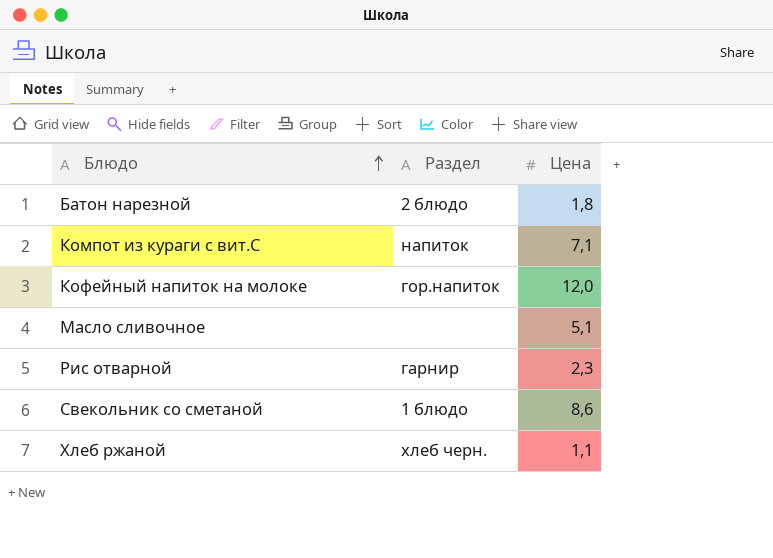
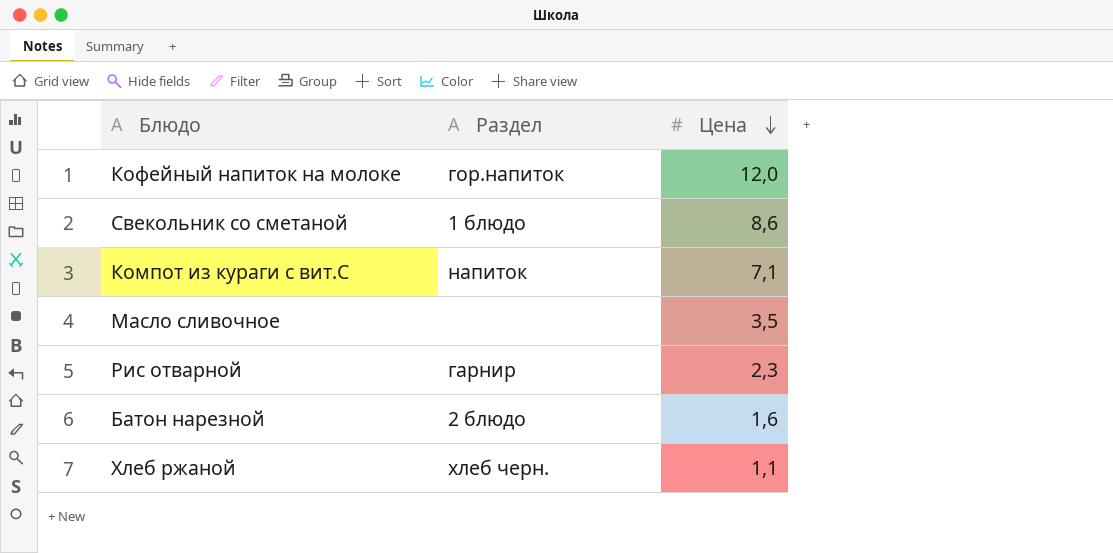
row order: Блюдо ascending -> Цена descending
Масло сливочное | Цена: 5,1 -> 3,5
Батон нарезной | Цена: 1,8 -> 1,6

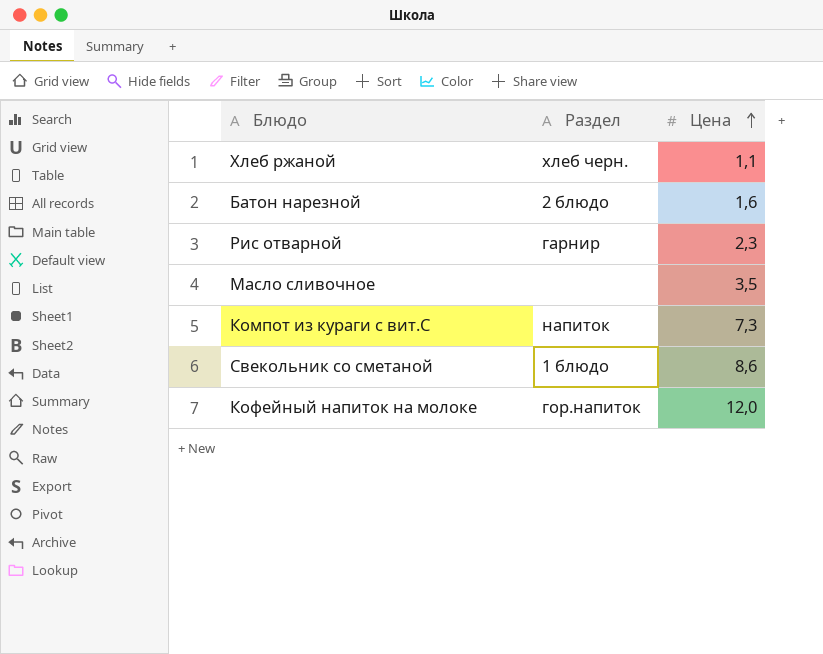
row order: Цена descending -> Цена ascending
Компот из кураги с вит.С | Цена: 7,1 -> 7,3

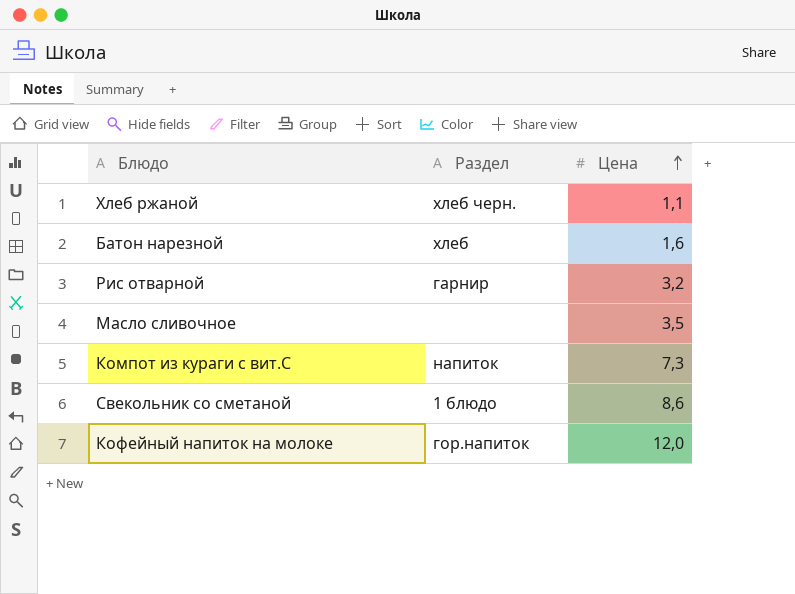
Батон нарезной | Раздел: 2 блюдо -> хлеб
Рис отварной | Цена: 2,3 -> 3,2

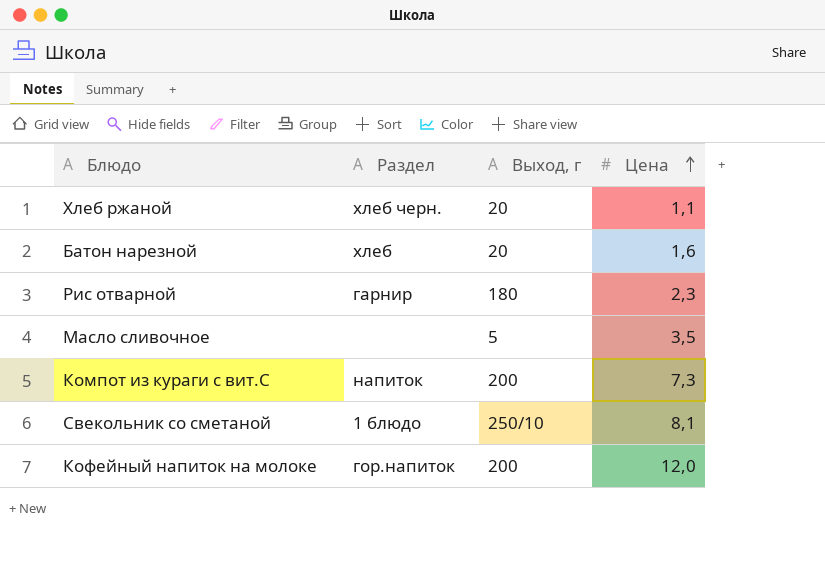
column Выход, г | position: none -> 3
Рис отварной | Цена: 3,2 -> 2,3
Свекольник со сметаной | Цена: 8,6 -> 8,1

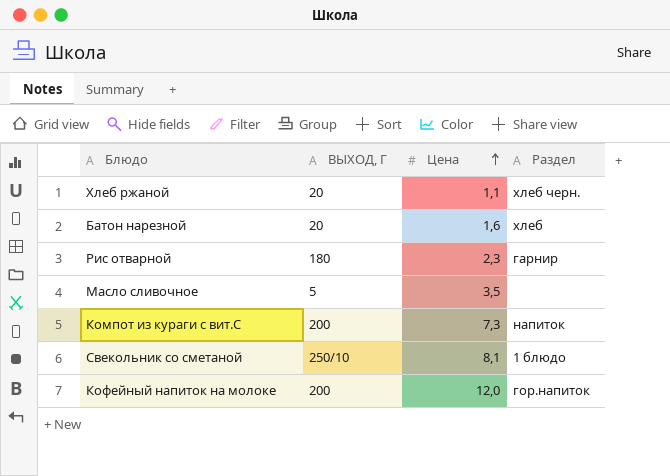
column name: Выход, г -> ВЫХОД, Г
column Раздел | position: 2 -> 4

